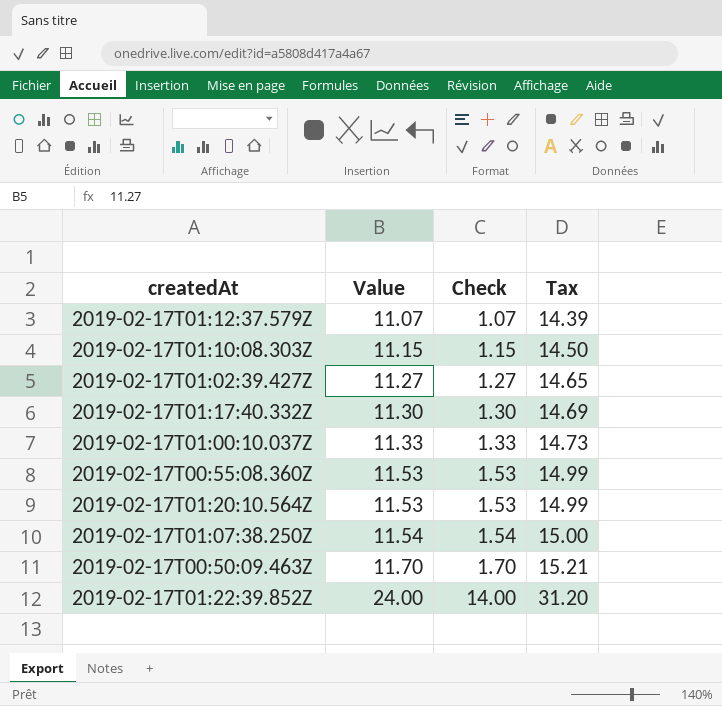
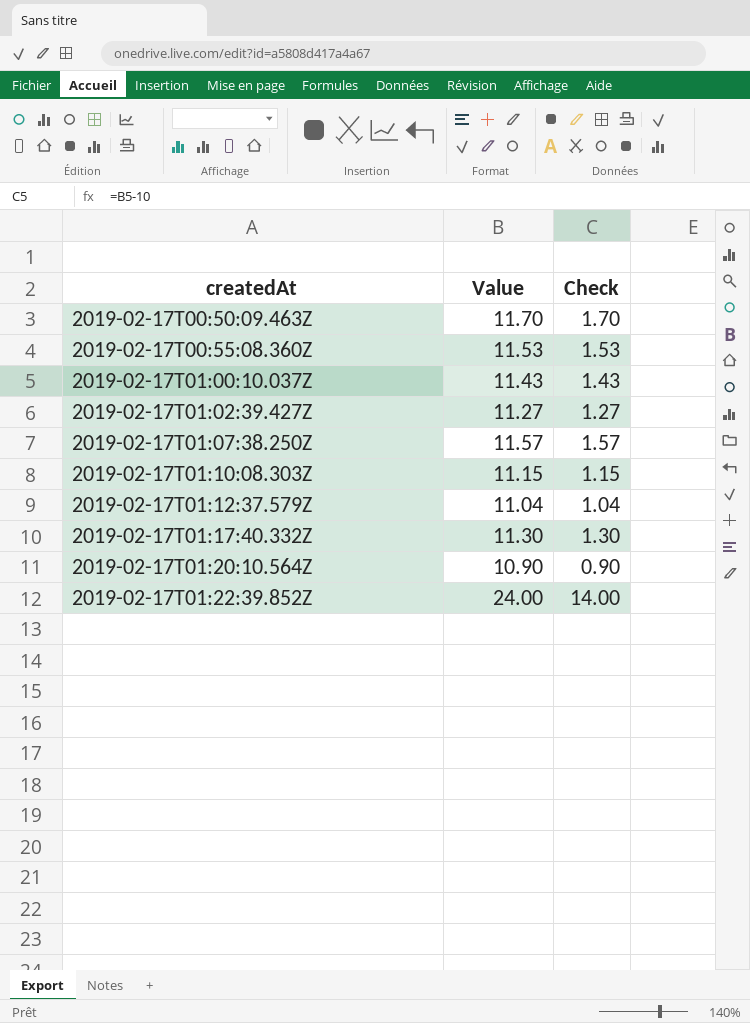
row order: Value ascending -> createdAt ascending
column Tax | formula: [Value] * 1.3 -> none
2019-02-17T01:00:10.037Z | Value: 11.33 -> 11.43
2019-02-17T01:00:10.037Z | Check: 1.33 -> 1.43
2019-02-17T01:07:38.250Z | Value: 11.54 -> 11.57
2019-02-17T01:07:38.250Z | Check: 1.54 -> 1.57
2019-02-17T01:12:37.579Z | Value: 11.07 -> 11.04
2019-02-17T01:12:37.579Z | Check: 1.07 -> 1.04
2019-02-17T01:20:10.564Z | Value: 11.53 -> 10.90
2019-02-17T01:20:10.564Z | Check: 1.53 -> 0.90

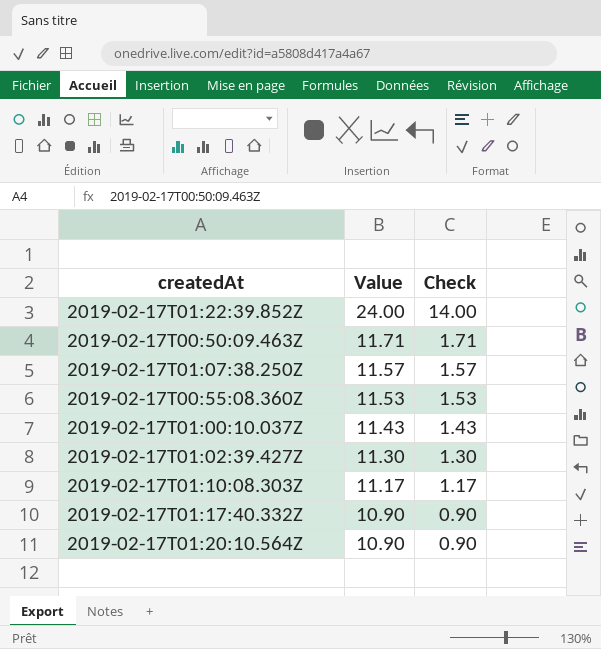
row order: createdAt ascending -> Value descending
row 2019-02-17T01:12:37.579Z: 11.04 | 1.04 -> none
2019-02-17T00:50:09.463Z | Value: 11.70 -> 11.71
2019-02-17T00:50:09.463Z | Check: 1.70 -> 1.71
2019-02-17T01:02:39.427Z | Value: 11.27 -> 11.30
2019-02-17T01:02:39.427Z | Check: 1.27 -> 1.30
2019-02-17T01:10:08.303Z | Value: 11.15 -> 11.17
2019-02-17T01:10:08.303Z | Check: 1.15 -> 1.17
2019-02-17T01:17:40.332Z | Value: 11.30 -> 10.90
2019-02-17T01:17:40.332Z | Check: 1.30 -> 0.90

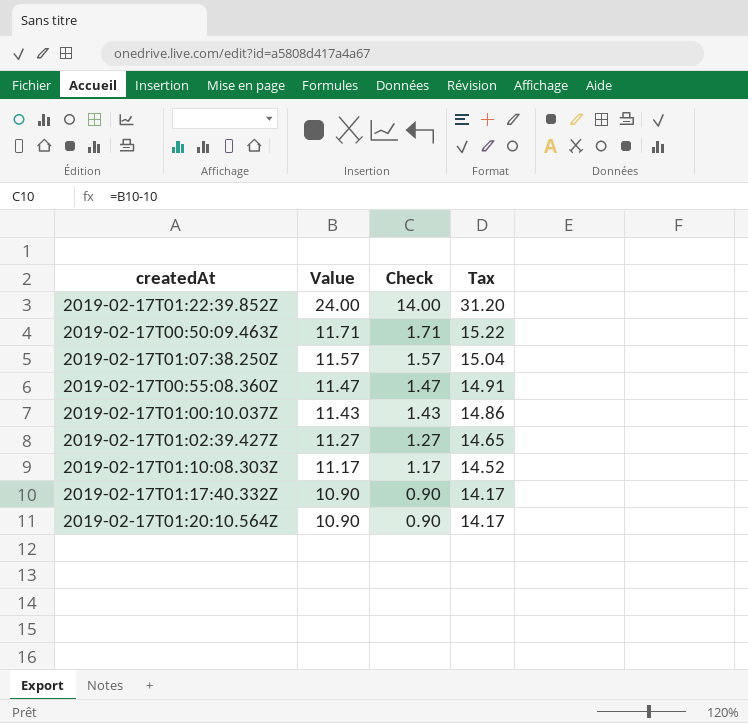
column Tax | formula: none -> [Value] * 1.3
2019-02-17T00:55:08.360Z | Value: 11.53 -> 11.47
2019-02-17T00:55:08.360Z | Check: 1.53 -> 1.47
2019-02-17T01:02:39.427Z | Value: 11.30 -> 11.27
2019-02-17T01:02:39.427Z | Check: 1.30 -> 1.27

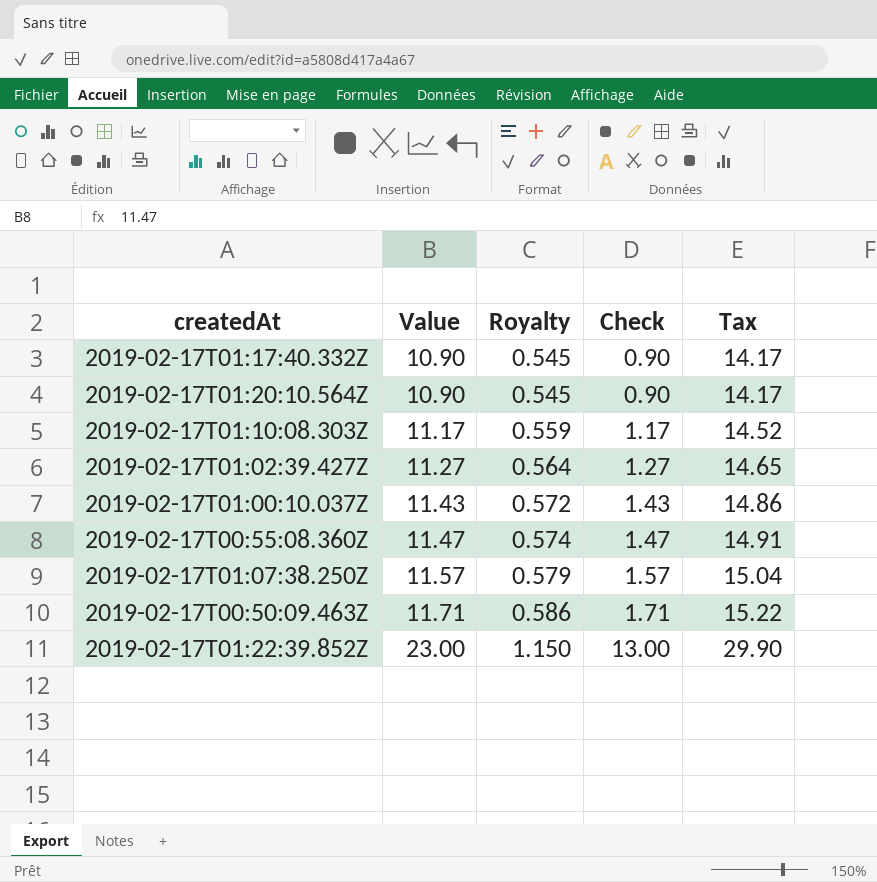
row order: Value descending -> Value ascending
column Royalty | formula: none -> [Value] * 0.05
2019-02-17T01:22:39.852Z | Value: 24.00 -> 23.00
2019-02-17T01:22:39.852Z | Check: 14.00 -> 13.00
2019-02-17T01:22:39.852Z | Tax: 31.20 -> 29.90

